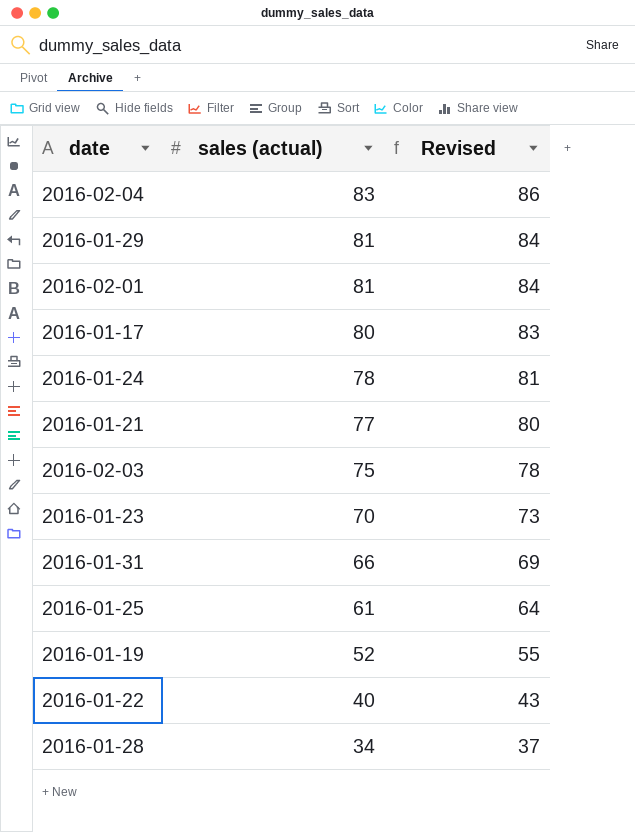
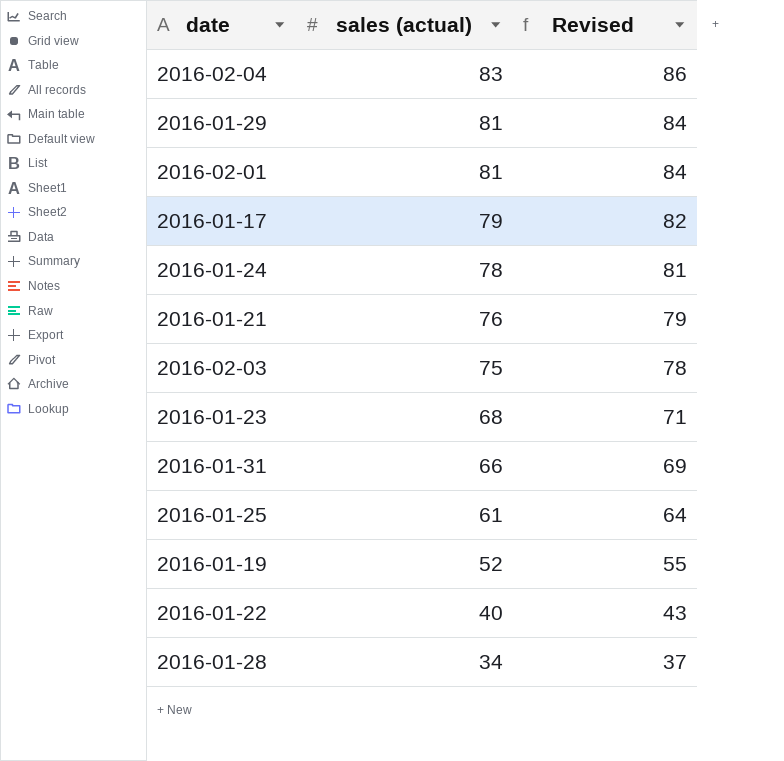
2016-01-17 | sales (actual): 80 -> 79
2016-01-17 | Revised: 83 -> 82
2016-01-21 | sales (actual): 77 -> 76
2016-01-21 | Revised: 80 -> 79
2016-01-23 | sales (actual): 70 -> 68
2016-01-23 | Revised: 73 -> 71

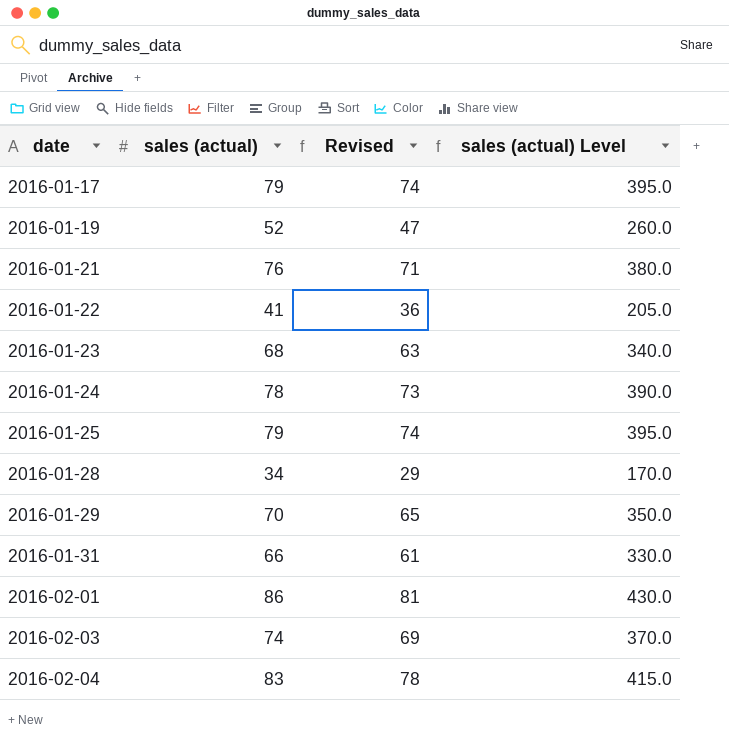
row order: sales (actual) descending -> date ascending
column Revised | formula: [sales (actual)] + 3 -> [sales (actual)] - 5
column sales (actual) Level | formula: none -> [sales (actual)] * 5
2016-01-22 | sales (actual): 40 -> 41
2016-01-25 | sales (actual): 61 -> 79
2016-01-29 | sales (actual): 81 -> 70
2016-02-01 | sales (actual): 81 -> 86
2016-02-03 | sales (actual): 75 -> 74

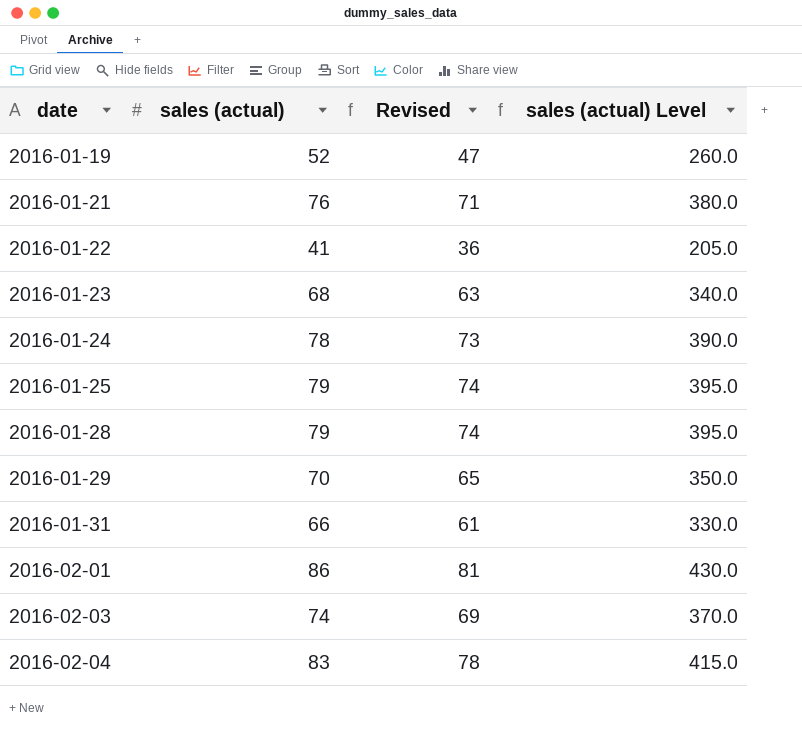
row 2016-01-17: 79 | 74 | 395.0 -> none
2016-01-28 | sales (actual): 34 -> 79
2016-01-28 | Revised: 29 -> 74
2016-01-28 | sales (actual) Level: 170.0 -> 395.0

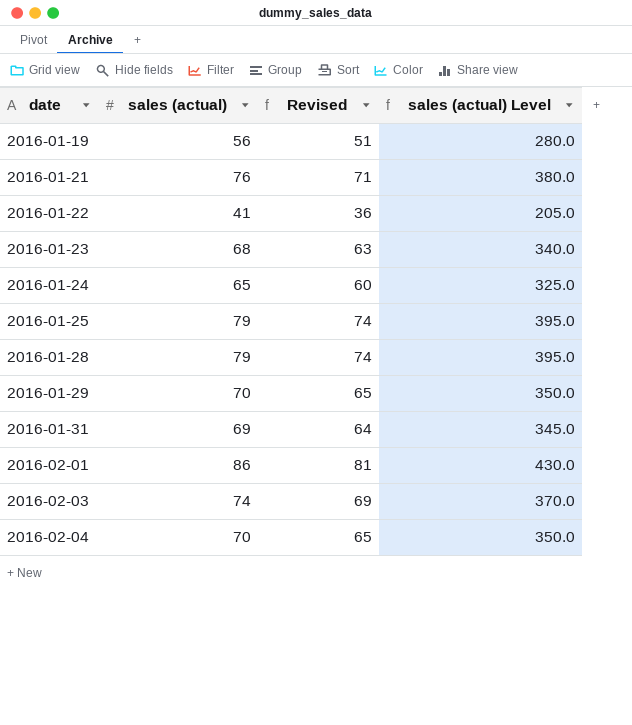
2016-01-19 | sales (actual): 52 -> 56
2016-01-19 | Revised: 47 -> 51
2016-01-19 | sales (actual) Level: 260.0 -> 280.0
2016-01-24 | sales (actual): 78 -> 65
2016-01-24 | Revised: 73 -> 60
2016-01-24 | sales (actual) Level: 390.0 -> 325.0
2016-01-31 | sales (actual): 66 -> 69
2016-01-31 | Revised: 61 -> 64
2016-01-31 | sales (actual) Level: 330.0 -> 345.0
2016-02-04 | sales (actual): 83 -> 70
2016-02-04 | Revised: 78 -> 65
2016-02-04 | sales (actual) Level: 415.0 -> 350.0

